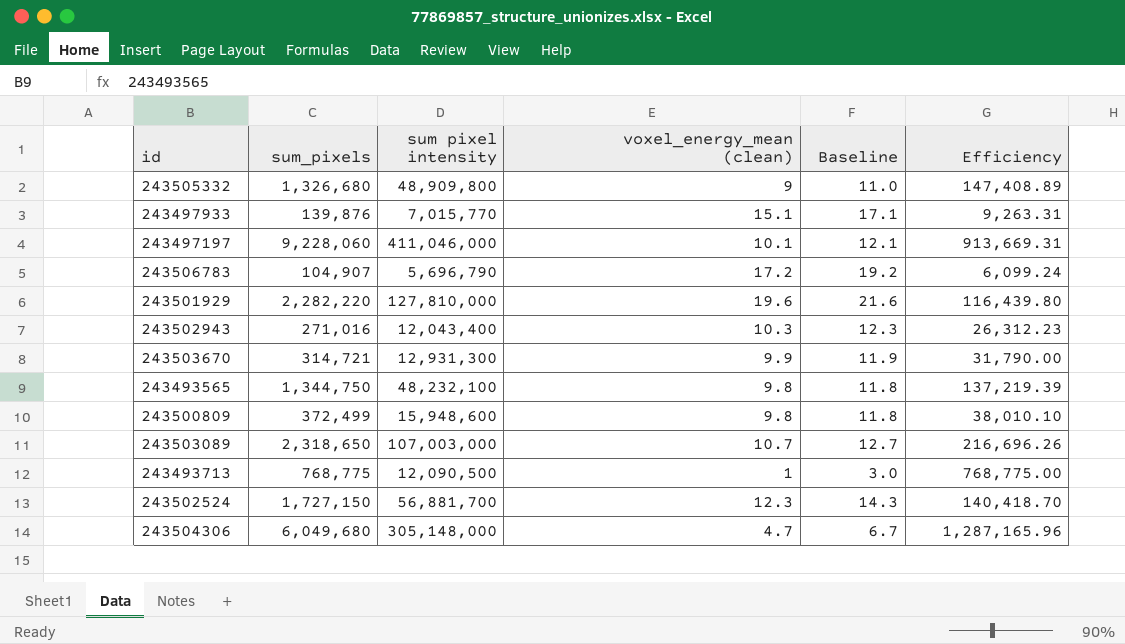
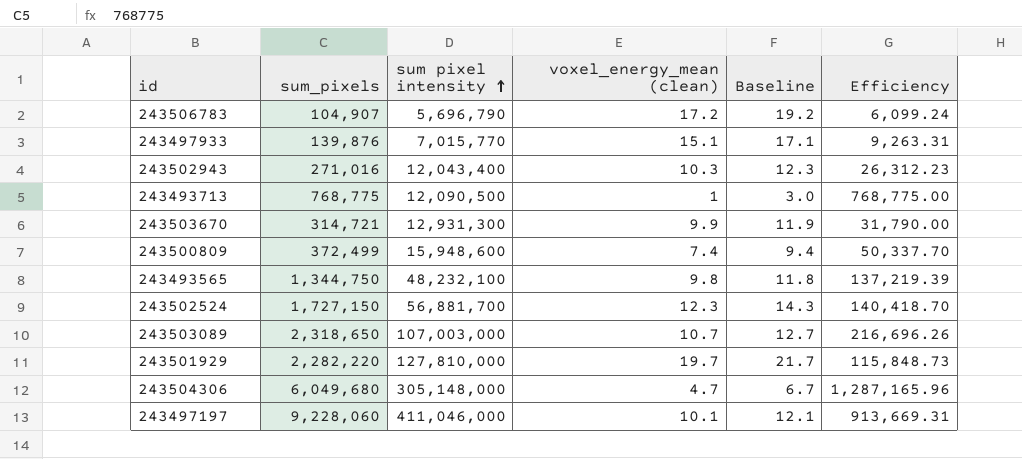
row order: none -> sum pixel intensity ascending
row 243505332: 1,326,680 | 48,909,800 | 9 | 11.0 | 147,408.89 -> none
243500809 | voxel_energy_mean (clean): 9.8 -> 7.4
243500809 | Baseline: 11.8 -> 9.4
243500809 | Efficiency: 38,010.10 -> 50,337.70
243501929 | voxel_energy_mean (clean): 19.6 -> 19.7
243501929 | Baseline: 21.6 -> 21.7
243501929 | Efficiency: 116,439.80 -> 115,848.73

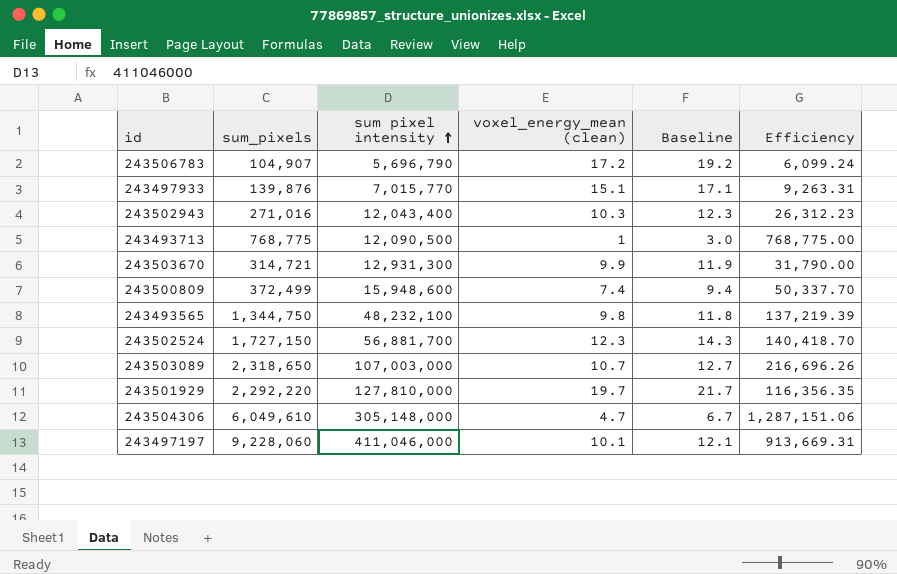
243501929 | sum_pixels: 2,282,220 -> 2,292,220
243501929 | Efficiency: 115,848.73 -> 116,356.35
243504306 | sum_pixels: 6,049,680 -> 6,049,610
243504306 | Efficiency: 1,287,165.96 -> 1,287,151.06

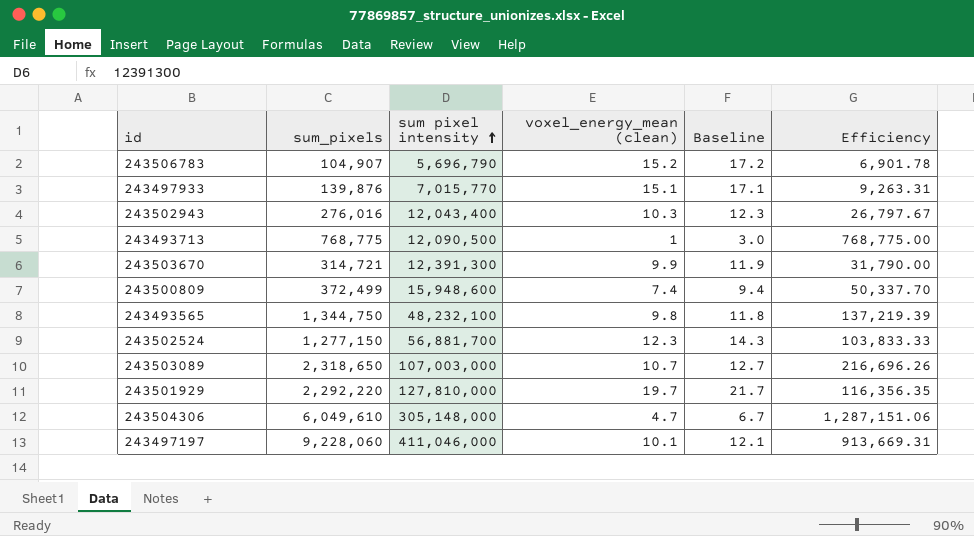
243506783 | voxel_energy_mean (clean): 17.2 -> 15.2
243506783 | Baseline: 19.2 -> 17.2
243506783 | Efficiency: 6,099.24 -> 6,901.78
243502943 | sum_pixels: 271,016 -> 276,016
243502943 | Efficiency: 26,312.23 -> 26,797.67
243503670 | sum pixel intensity: 12,931,300 -> 12,391,300
243502524 | sum_pixels: 1,727,150 -> 1,277,150
243502524 | Efficiency: 140,418.70 -> 103,833.33

